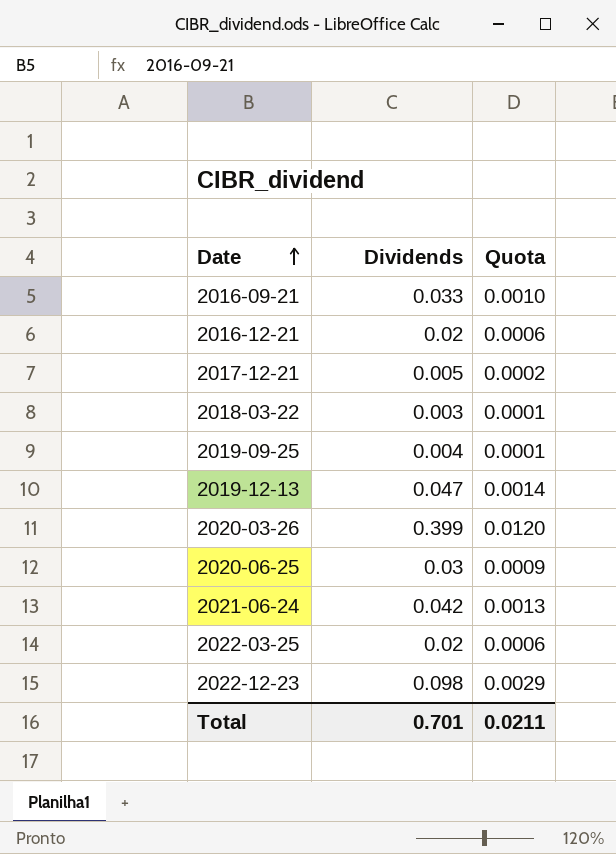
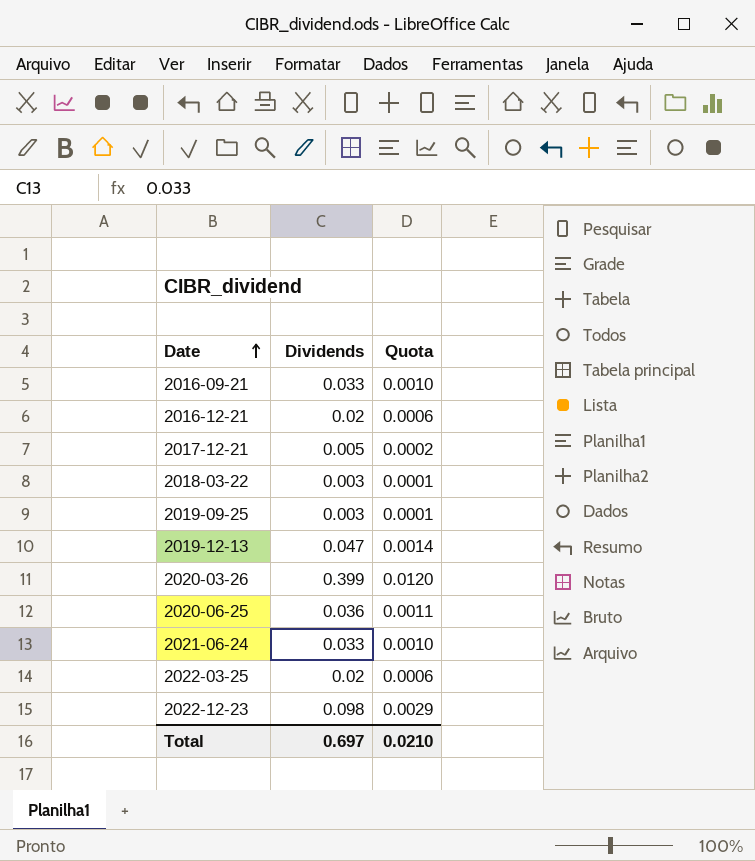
2019-09-25 | Dividends: 0.004 -> 0.003
2020-06-25 | Dividends: 0.03 -> 0.036
2020-06-25 | Quota: 0.0009 -> 0.0011
2021-06-24 | Dividends: 0.042 -> 0.033
2021-06-24 | Quota: 0.0013 -> 0.0010
Total | Dividends: 0.701 -> 0.697
Total | Quota: 0.0211 -> 0.0210

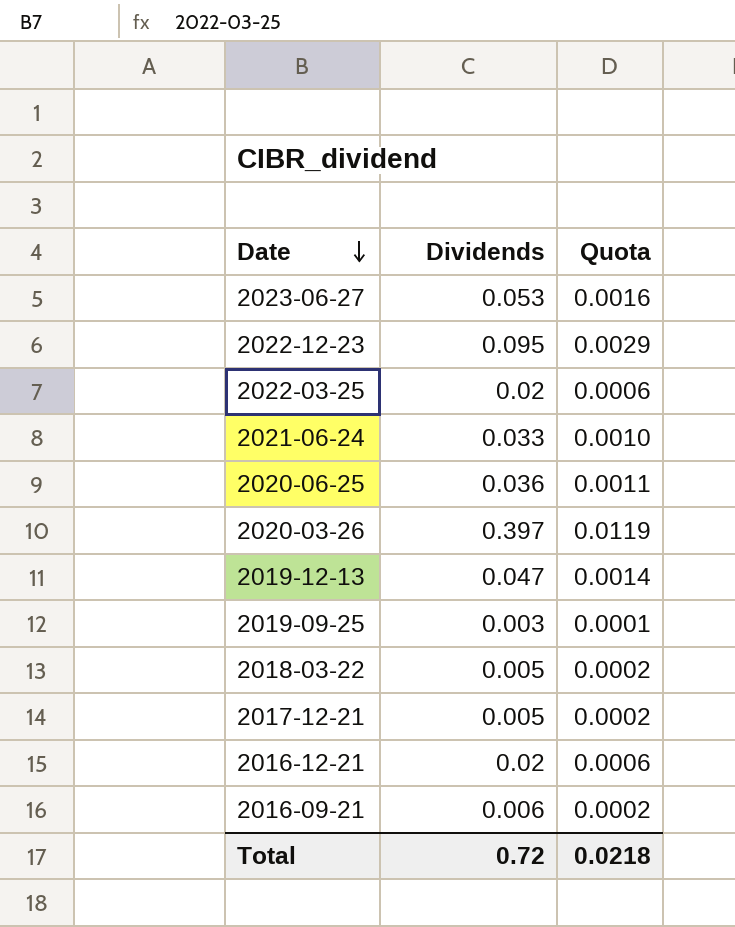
row order: Date ascending -> Date descending
row 2023-06-27: none -> 0.053 | 0.0016
2022-12-23 | Dividends: 0.098 -> 0.095
2020-03-26 | Dividends: 0.399 -> 0.397
2020-03-26 | Quota: 0.0120 -> 0.0119
2018-03-22 | Dividends: 0.003 -> 0.005
2018-03-22 | Quota: 0.0001 -> 0.0002
2016-09-21 | Dividends: 0.033 -> 0.006
2016-09-21 | Quota: 0.0010 -> 0.0002
Total | Dividends: 0.697 -> 0.72
Total | Quota: 0.0210 -> 0.0218

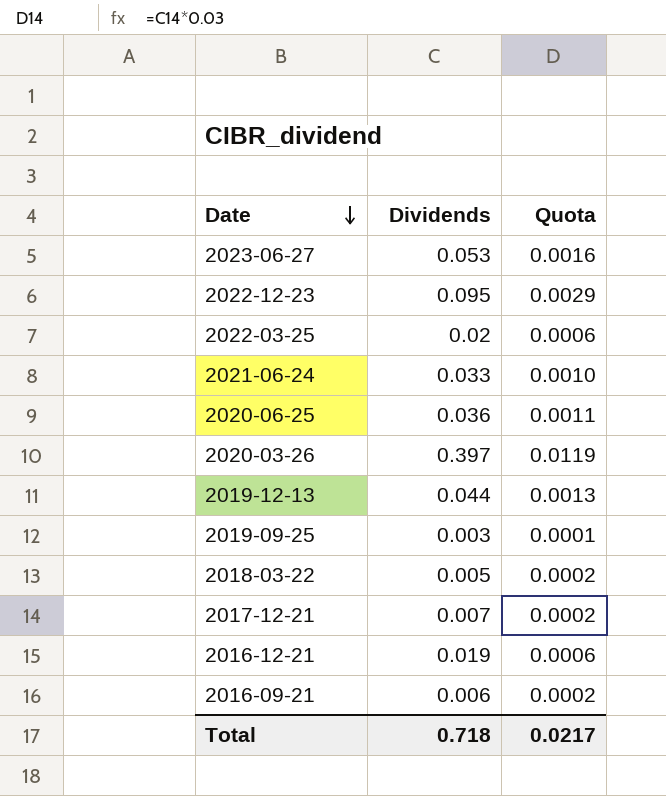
2019-12-13 | Dividends: 0.047 -> 0.044
2019-12-13 | Quota: 0.0014 -> 0.0013
2017-12-21 | Dividends: 0.005 -> 0.007
2016-12-21 | Dividends: 0.02 -> 0.019
Total | Dividends: 0.72 -> 0.718
Total | Quota: 0.0218 -> 0.0217

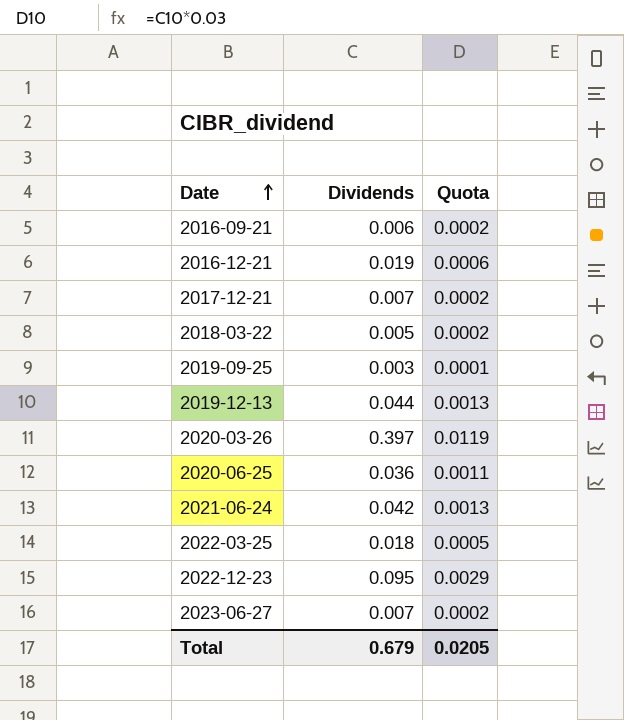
row order: Date descending -> Date ascending
2021-06-24 | Dividends: 0.033 -> 0.042
2021-06-24 | Quota: 0.0010 -> 0.0013
2022-03-25 | Dividends: 0.02 -> 0.018
2022-03-25 | Quota: 0.0006 -> 0.0005
2023-06-27 | Dividends: 0.053 -> 0.007
2023-06-27 | Quota: 0.0016 -> 0.0002
Total | Dividends: 0.718 -> 0.679
Total | Quota: 0.0217 -> 0.0205

